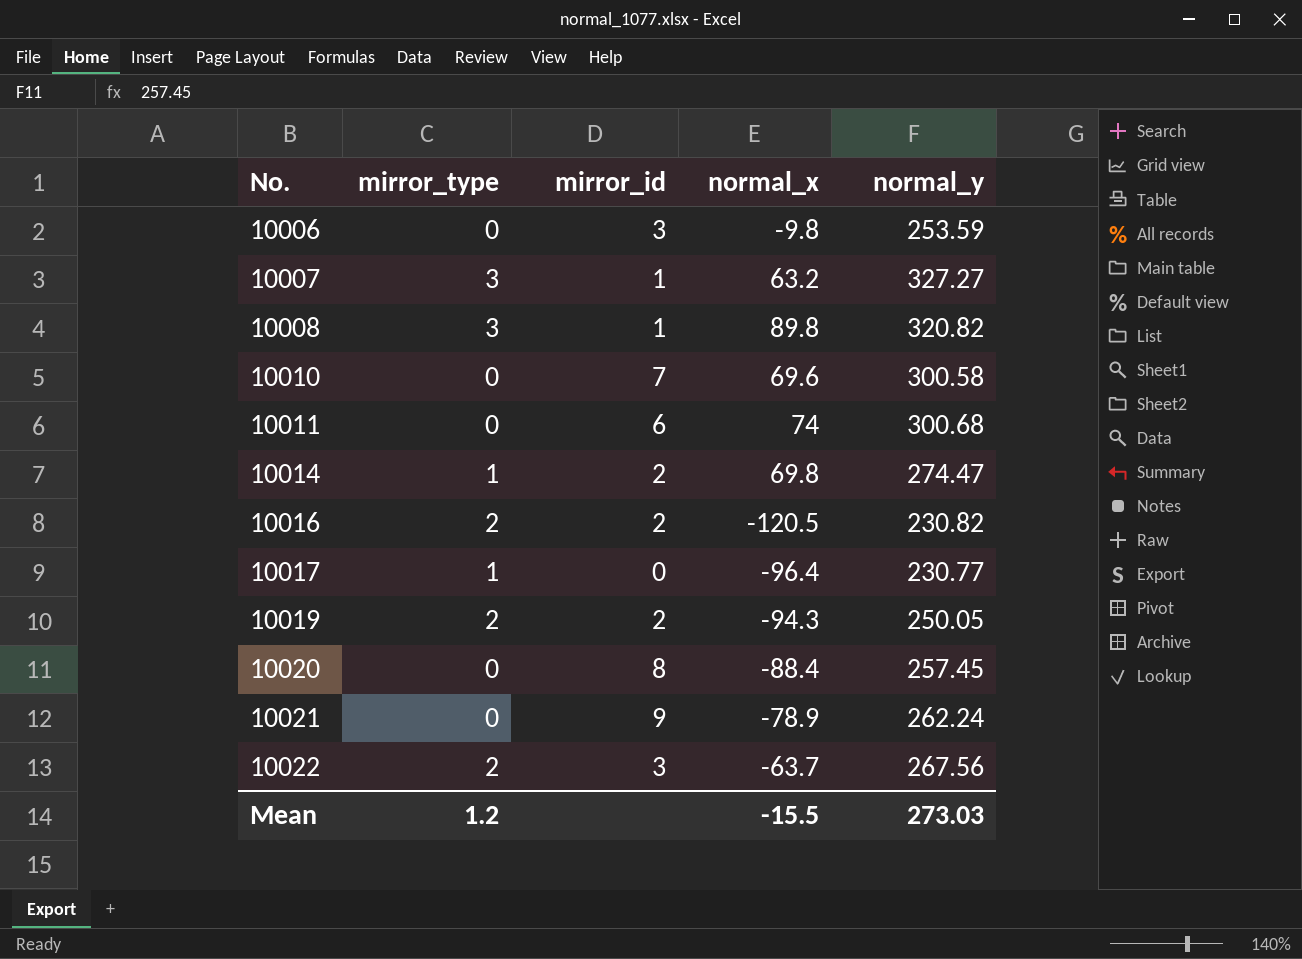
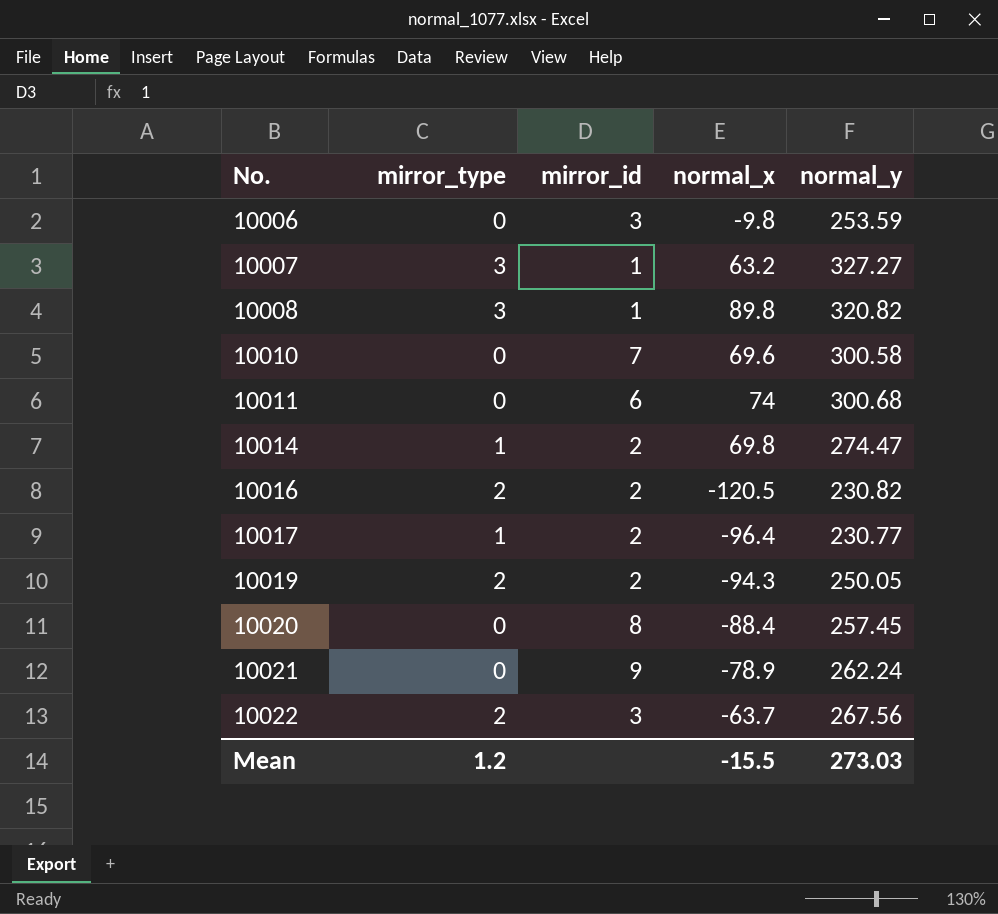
10017 | mirror_id: 0 -> 2

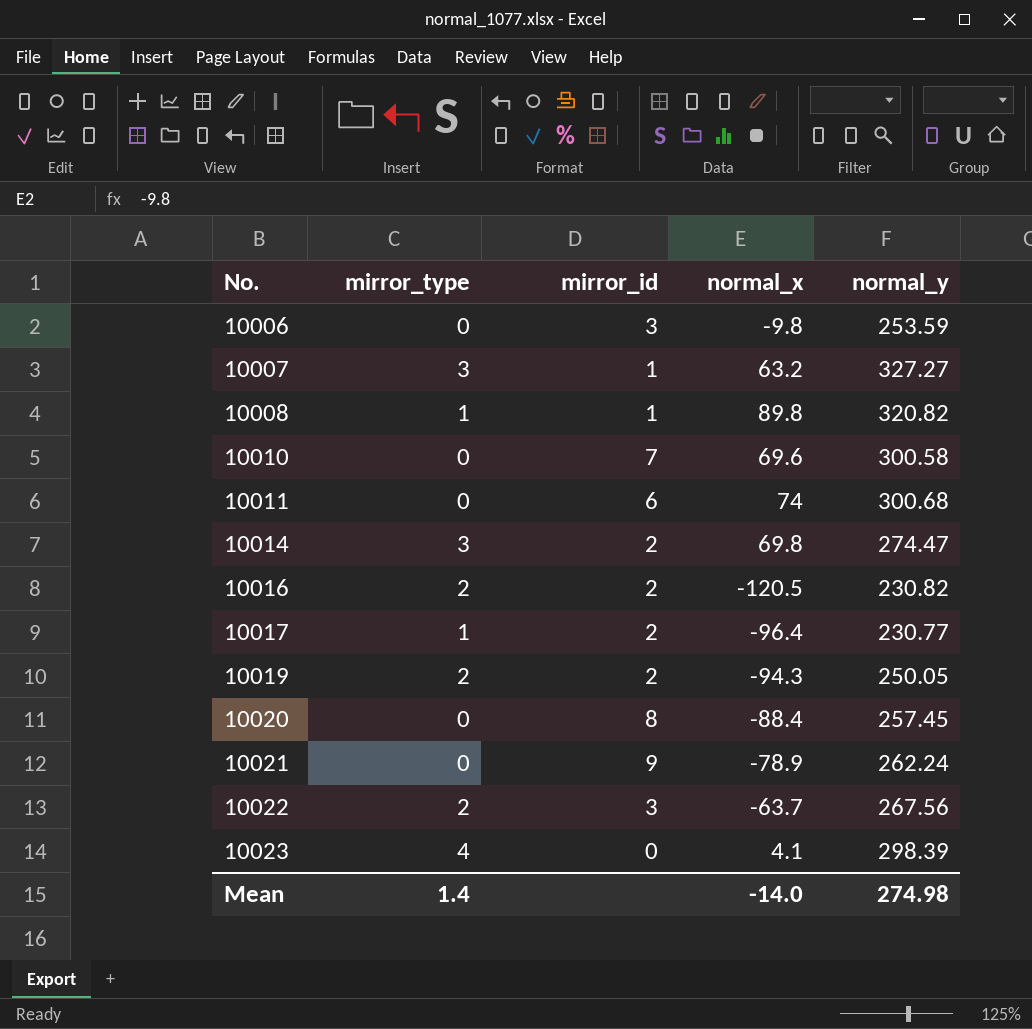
10008 | mirror_type: 3 -> 1
10014 | mirror_type: 1 -> 3
row 10023: none -> 4 | 0 | 4.1 | 298.39
Mean | mirror_type: 1.2 -> 1.4
Mean | normal_x: -15.5 -> -14.0
Mean | normal_y: 273.03 -> 274.98

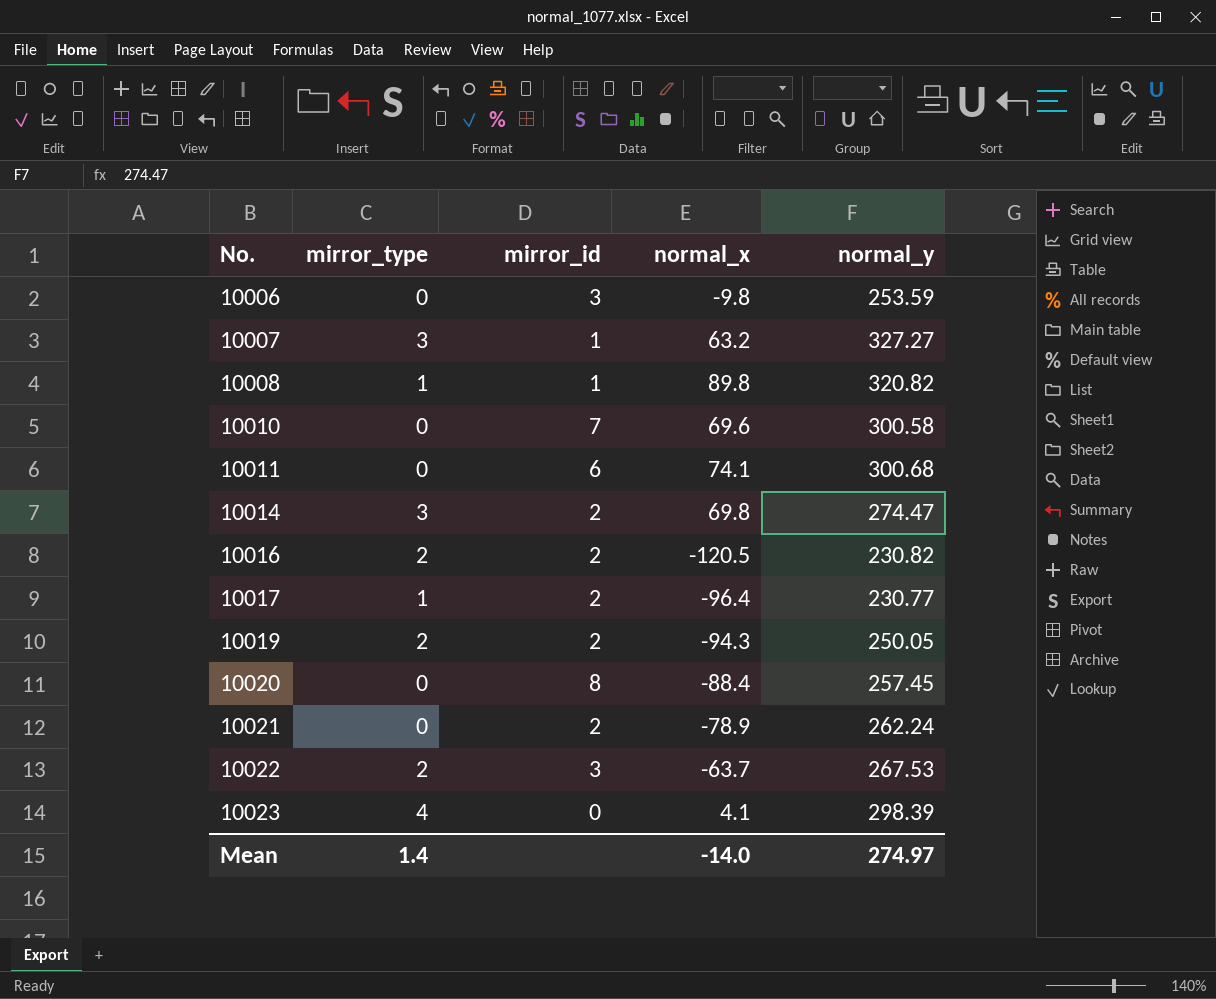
10011 | normal_x: 74 -> 74.1
10021 | mirror_id: 9 -> 2
10022 | normal_y: 267.56 -> 267.53
Mean | normal_y: 274.98 -> 274.97

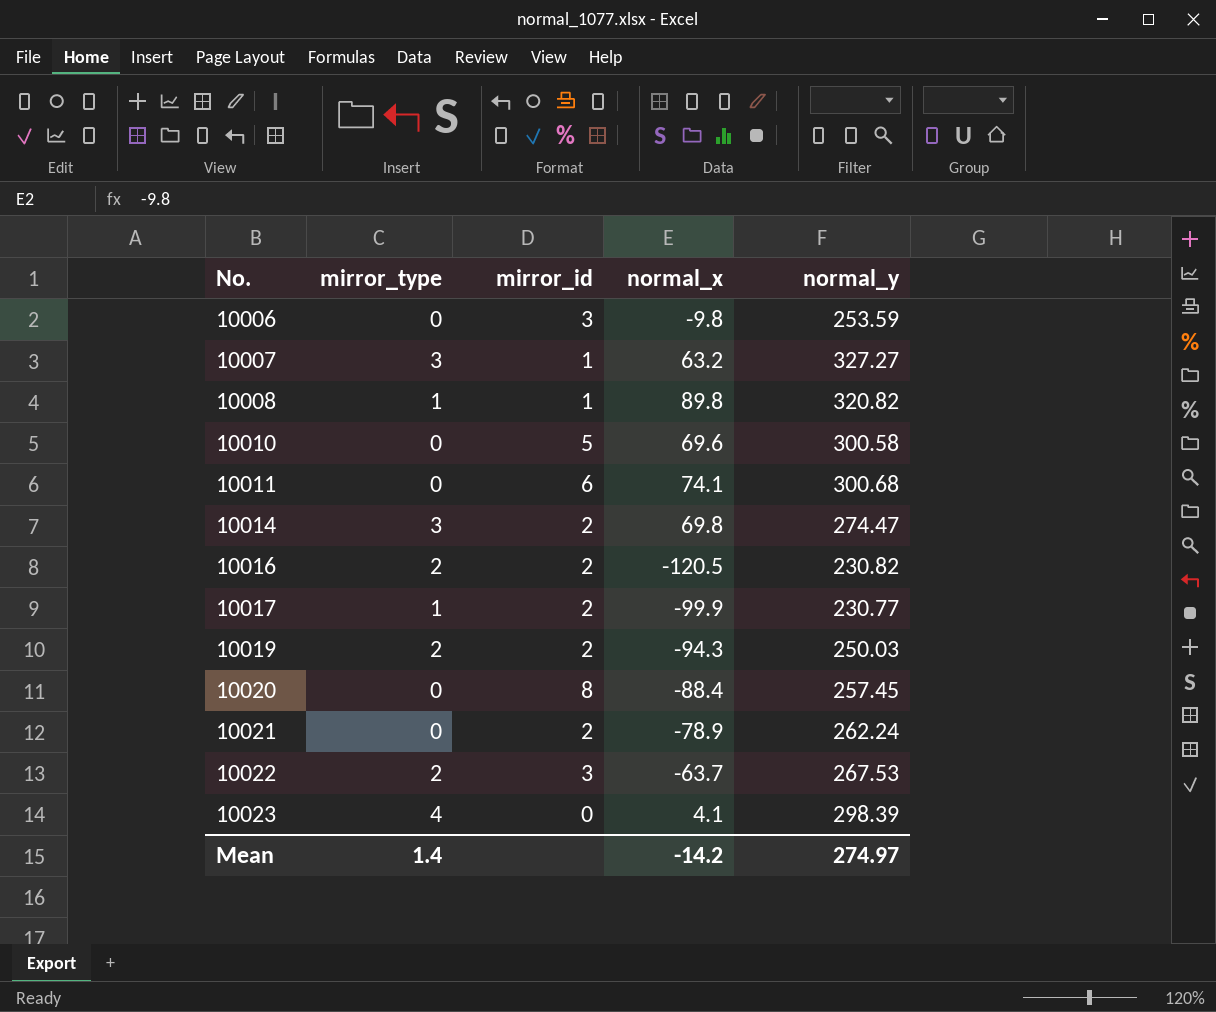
10010 | mirror_id: 7 -> 5
10017 | normal_x: -96.4 -> -99.9
10019 | normal_y: 250.05 -> 250.03
Mean | normal_x: -14.0 -> -14.2

